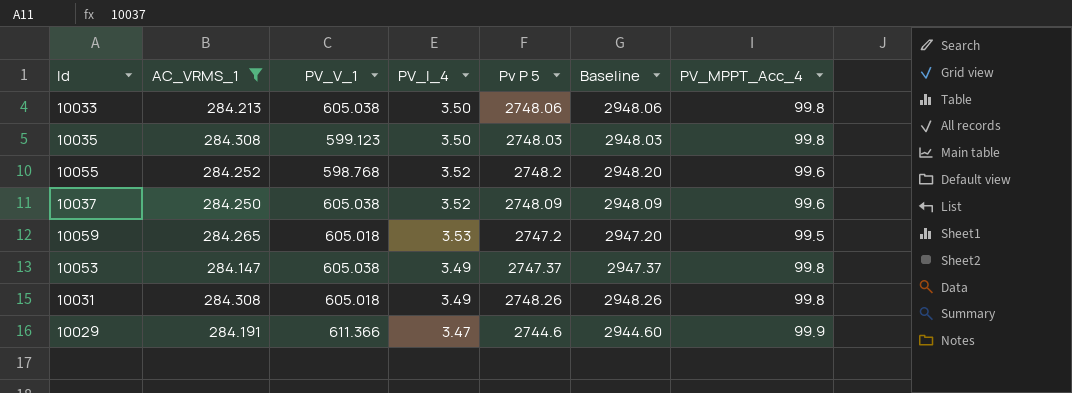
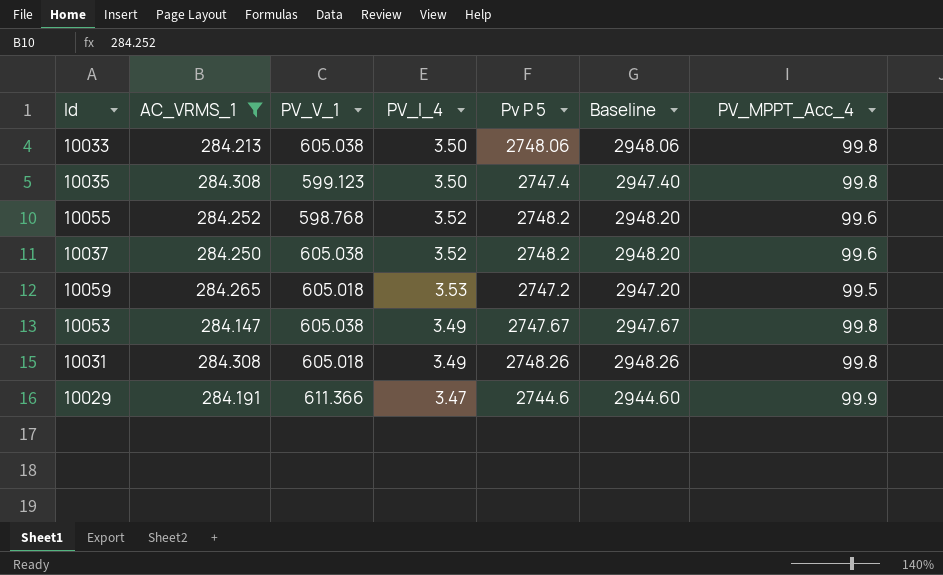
10035 | Pv P 5: 2748.03 -> 2747.4
10035 | Baseline: 2948.03 -> 2947.40
10037 | Pv P 5: 2748.09 -> 2748.2
10037 | Baseline: 2948.09 -> 2948.20
10053 | Pv P 5: 2747.37 -> 2747.67
10053 | Baseline: 2947.37 -> 2947.67

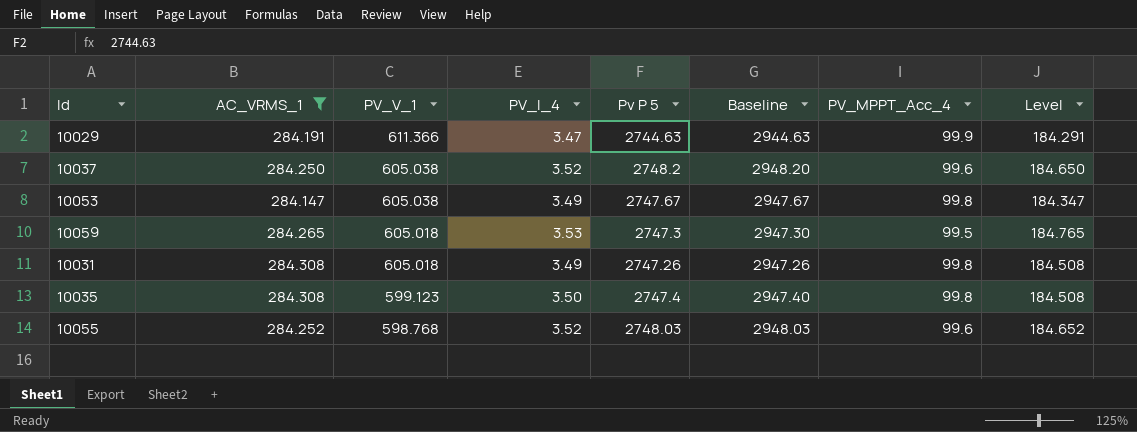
row order: none -> PV_V_1 descending
column Level | formula: none -> [AC_VRMS_1] - [PV_MPPT_Acc_4]
row 10033: 284.213 | 605.038 | 3.50 | 2748.06 | 2948.06 | 99.8 -> none
10029 | Pv P 5: 2744.6 -> 2744.63
10029 | Baseline: 2944.60 -> 2944.63
10059 | Pv P 5: 2747.2 -> 2747.3
10059 | Baseline: 2947.20 -> 2947.30
10031 | Pv P 5: 2748.26 -> 2747.26
10031 | Baseline: 2948.26 -> 2947.26
10055 | Pv P 5: 2748.2 -> 2748.03
10055 | Baseline: 2948.20 -> 2948.03

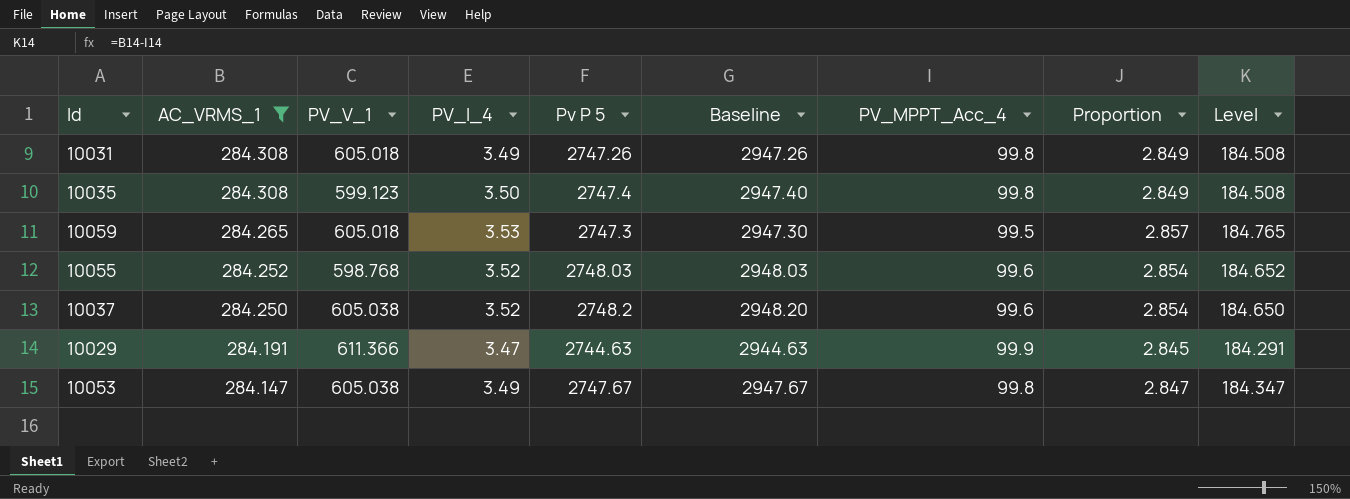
row order: PV_V_1 descending -> AC_VRMS_1 descending
column Proportion | formula: none -> [AC_VRMS_1] / [PV_MPPT_Acc_4]

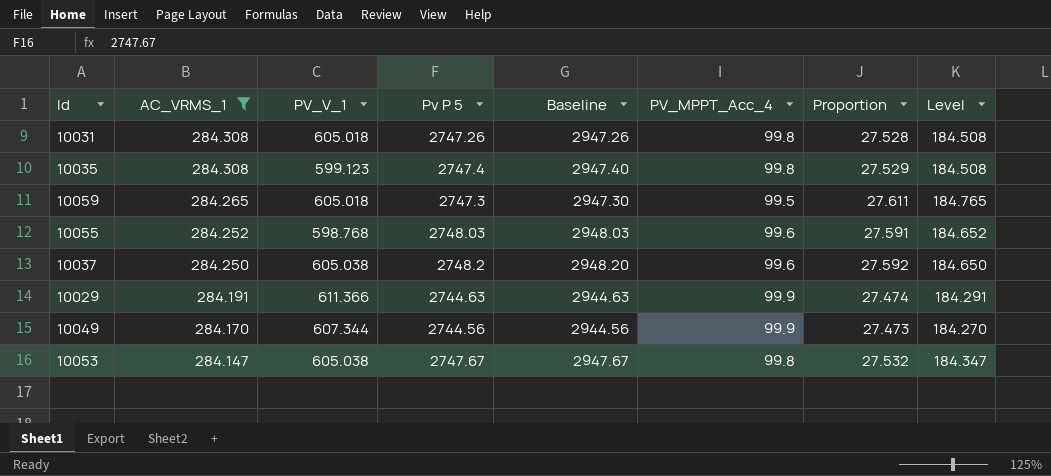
column PV_I_4 | position: 4 -> none
column Proportion | formula: [AC_VRMS_1] / [PV_MPPT_Acc_4] -> [Pv P 5] / [PV_MPPT_Acc_4]
row 10049: none -> 284.170 | 607.344 | 2744.56 | 2944.56 | 99.9 | 27.473 | 184.270

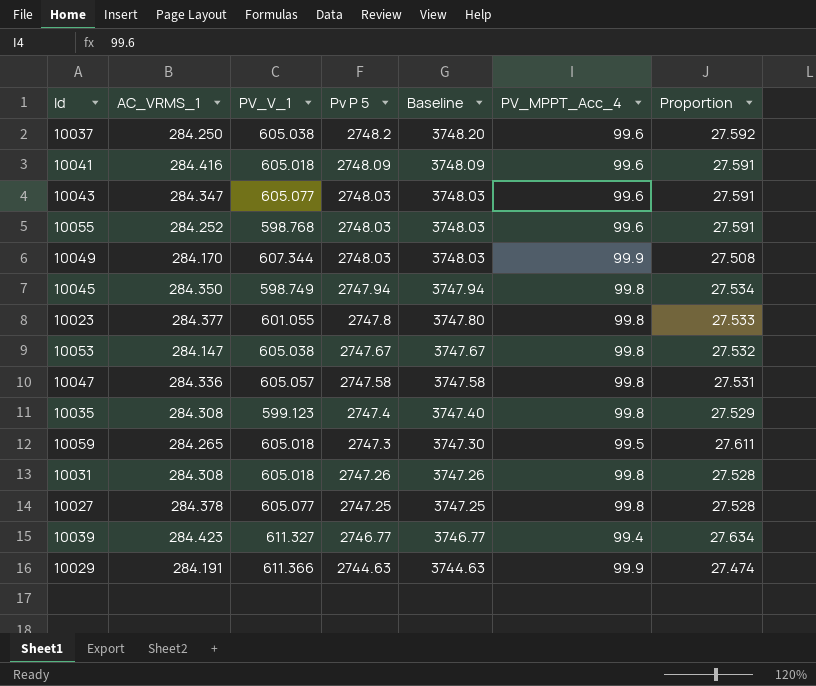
filter: AC_VRMS_1 <= 284.308 -> none
row order: AC_VRMS_1 descending -> Pv P 5 descending
column Level | formula: [AC_VRMS_1] - [PV_MPPT_Acc_4] -> none
column Baseline | formula: [Pv P 5] + 200 -> [Pv P 5] + 1000
10049 | Pv P 5: 2744.56 -> 2748.03
10049 | Proportion: 27.473 -> 27.508

